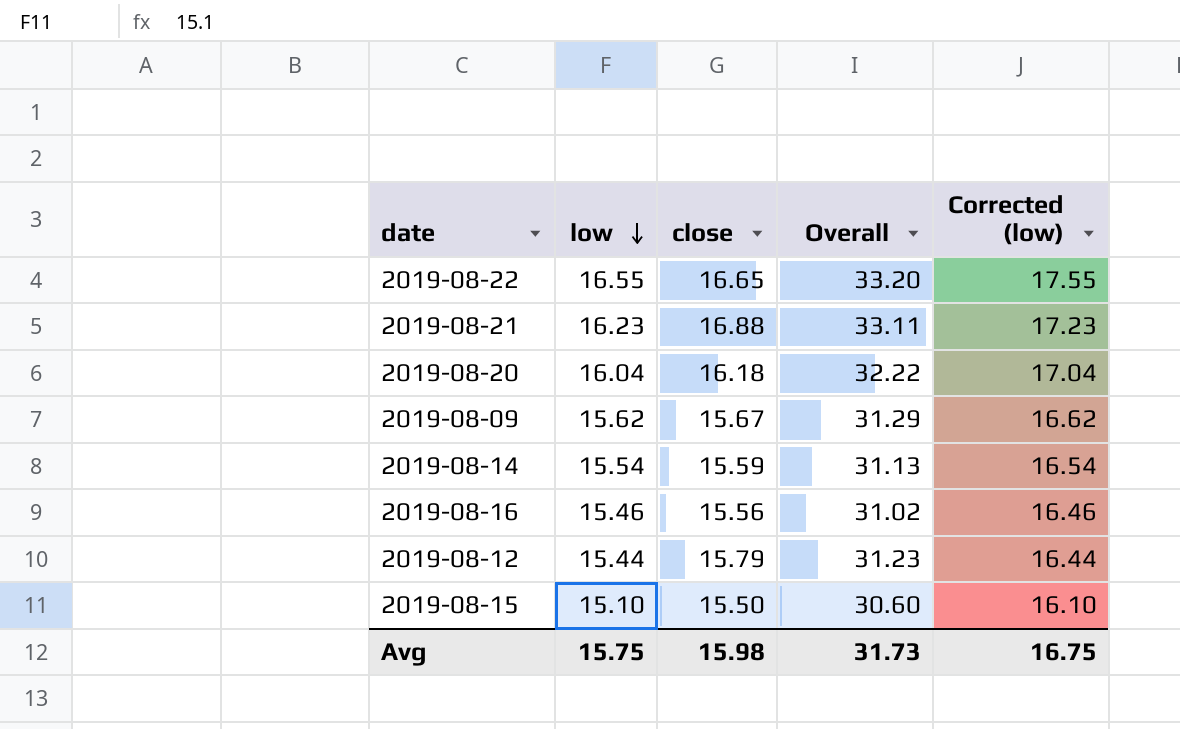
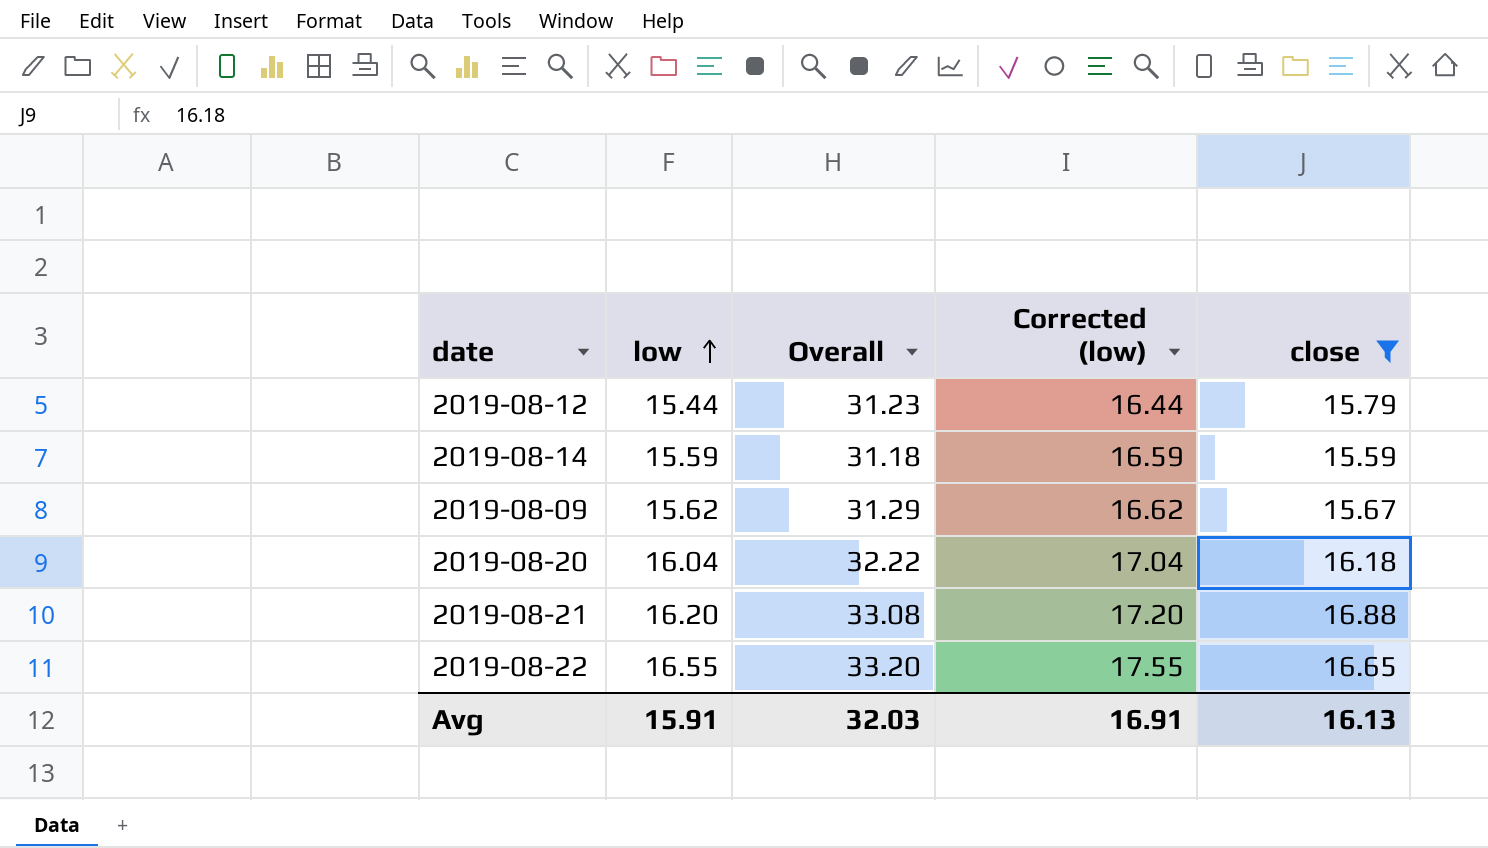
filter: none -> close >= 15.59
row order: low descending -> low ascending
column close | position: 3 -> 5
2019-08-14 | low: 15.54 -> 15.59
2019-08-14 | Overall: 31.13 -> 31.18
2019-08-14 | Corrected (low): 16.54 -> 16.59
2019-08-21 | low: 16.23 -> 16.20
2019-08-21 | Overall: 33.11 -> 33.08
2019-08-21 | Corrected (low): 17.23 -> 17.20
Avg | low: 15.75 -> 15.91
Avg | Overall: 31.73 -> 32.03
Avg | Corrected (low): 16.75 -> 16.91
Avg | close: 15.98 -> 16.13

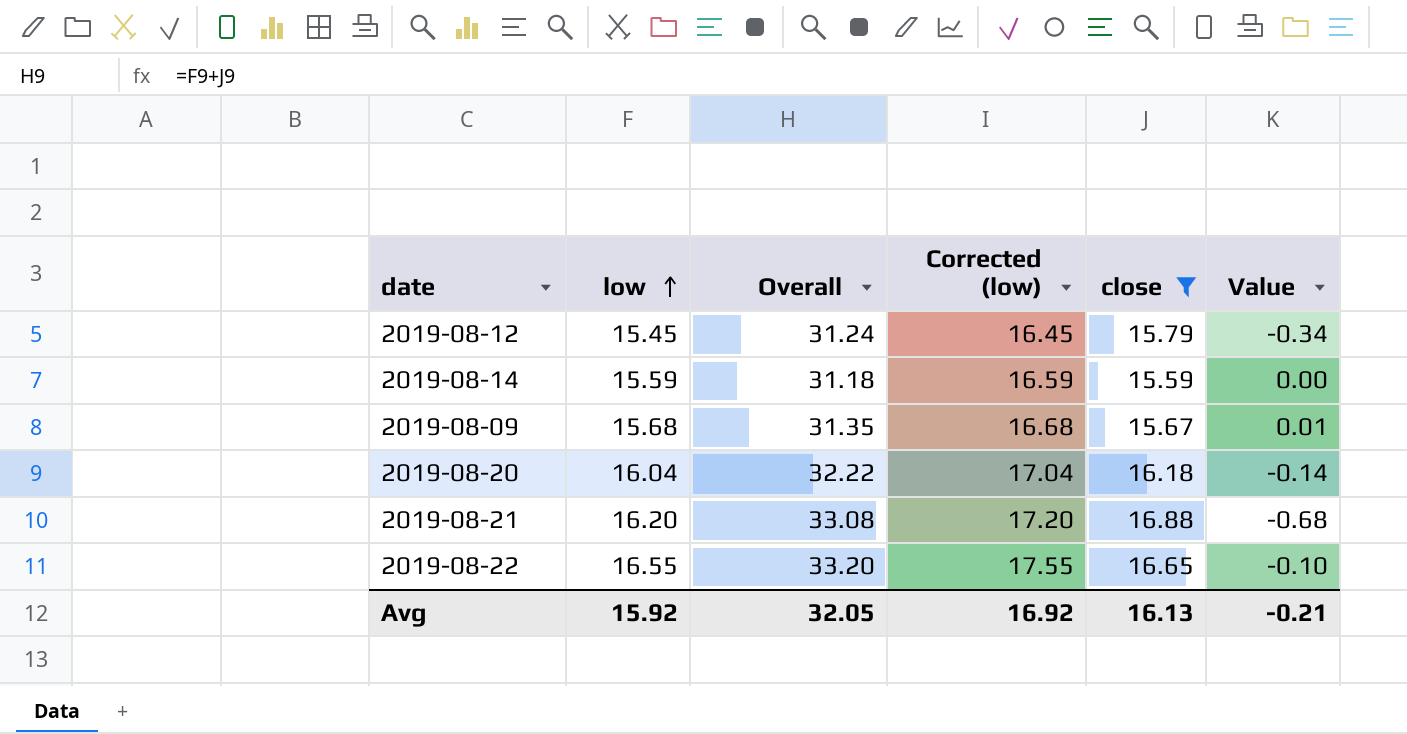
column Value | formula: none -> [low] - [close]
2019-08-12 | low: 15.44 -> 15.45
2019-08-12 | Overall: 31.23 -> 31.24
2019-08-12 | Corrected (low): 16.44 -> 16.45
2019-08-09 | low: 15.62 -> 15.68
2019-08-09 | Overall: 31.29 -> 31.35
2019-08-09 | Corrected (low): 16.62 -> 16.68
Avg | low: 15.91 -> 15.92
Avg | Overall: 32.03 -> 32.05
Avg | Corrected (low): 16.91 -> 16.92

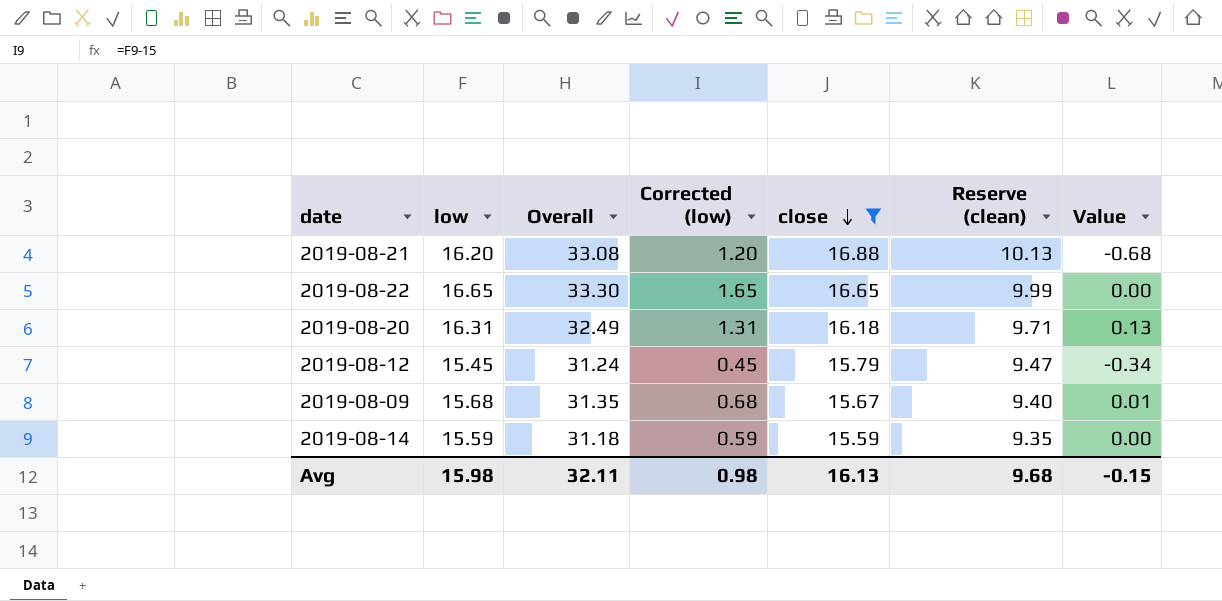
row order: low ascending -> close descending
column Corrected (low) | formula: [low] + 1 -> [low] - 15
column Reserve (clean) | formula: none -> [close] * 0.6
2019-08-22 | low: 16.55 -> 16.65
2019-08-22 | Overall: 33.20 -> 33.30
2019-08-22 | Value: -0.10 -> 0.00
2019-08-20 | low: 16.04 -> 16.31
2019-08-20 | Overall: 32.22 -> 32.49
2019-08-20 | Value: -0.14 -> 0.13
Avg | low: 15.92 -> 15.98
Avg | Overall: 32.05 -> 32.11
Avg | Corrected (low): 16.92 -> 0.98
Avg | Value: -0.21 -> -0.15

